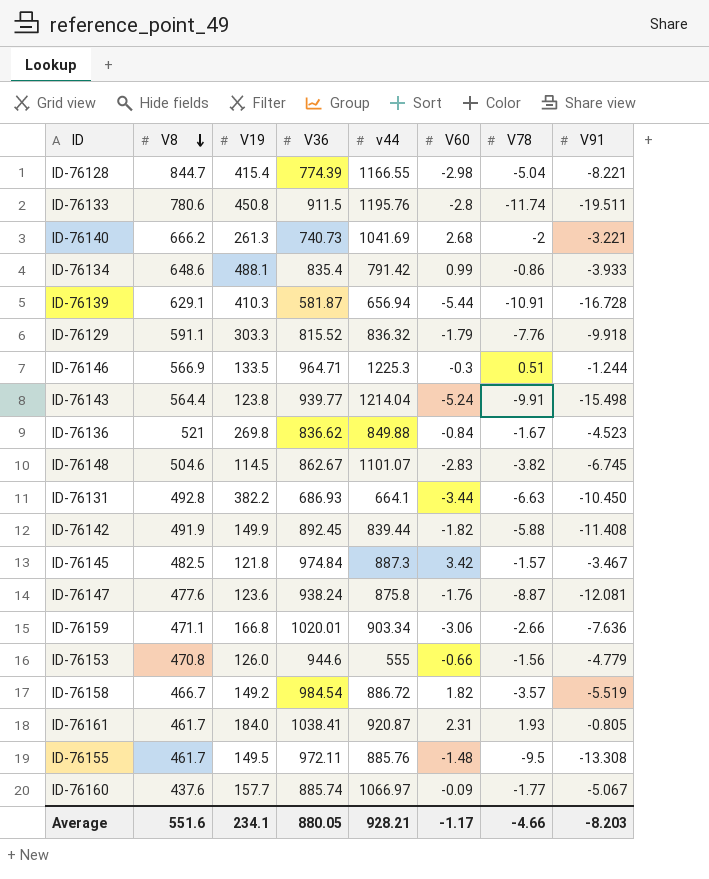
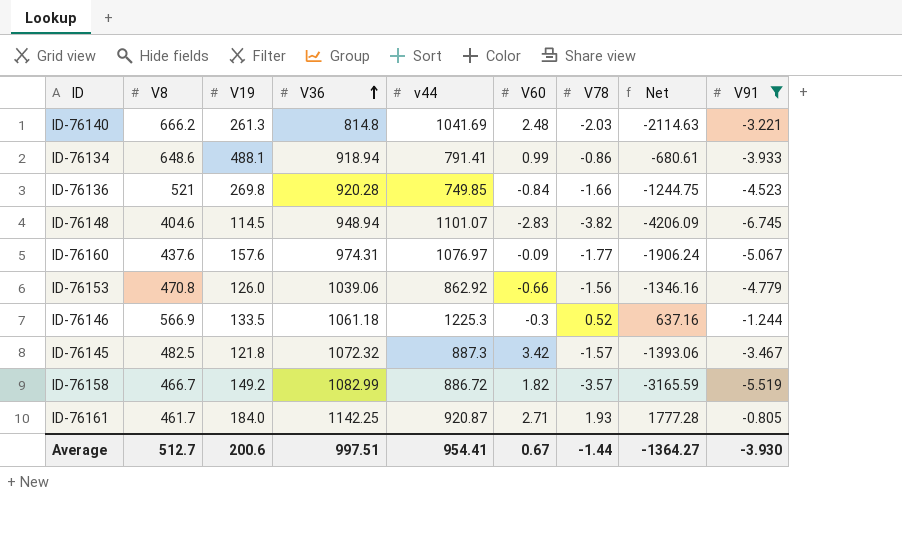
filter: none -> V91 >= -6.745
row order: V8 descending -> V36 ascending
column Net | formula: none -> [v44] * [V78]
ID-76140 | V36: 740.73 -> 814.8
ID-76140 | V60: 2.68 -> 2.48
ID-76140 | V78: -2 -> -2.03
ID-76134 | V36: 835.4 -> 918.94
ID-76134 | v44: 791.42 -> 791.41
ID-76136 | V36: 836.62 -> 920.28
ID-76136 | v44: 849.88 -> 749.85
ID-76136 | V78: -1.67 -> -1.66
ID-76148 | V8: 504.6 -> 404.6
ID-76148 | V36: 862.67 -> 948.94
ID-76160 | V19: 157.7 -> 157.6
ID-76160 | V36: 885.74 -> 974.31
ID-76160 | v44: 1066.97 -> 1076.97
ID-76153 | V36: 944.6 -> 1039.06
ID-76153 | v44: 555 -> 862.92
ID-76146 | V36: 964.71 -> 1061.18
ID-76146 | V78: 0.51 -> 0.52
ID-76145 | V36: 974.84 -> 1072.32
ID-76158 | V36: 984.54 -> 1082.99
ID-76161 | V36: 1038.41 -> 1142.25
ID-76161 | V60: 2.31 -> 2.71
Average | V8: 551.6 -> 512.7
Average | V19: 234.1 -> 200.6
Average | V36: 880.05 -> 997.51
Average | v44: 928.21 -> 954.41
Average | V60: -1.17 -> 0.67
Average | V78: -4.66 -> -1.44
Average | V91: -8.203 -> -3.930

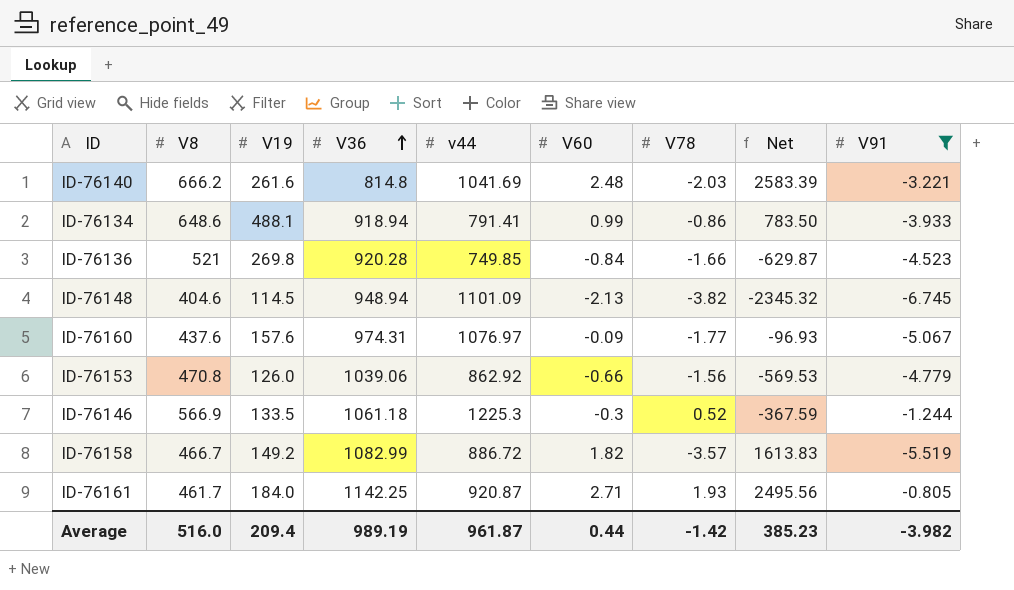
column Net | formula: [v44] * [V78] -> [v44] * [V60]
row ID-76145: 482.5 | 121.8 | 1072.32 | 887.3 | 3.42 | -1.57 | -1393.06 | -3.467 -> none
ID-76140 | V19: 261.3 -> 261.6
ID-76148 | v44: 1101.07 -> 1101.09
ID-76148 | V60: -2.83 -> -2.13
Average | V8: 512.7 -> 516.0
Average | V19: 200.6 -> 209.4
Average | V36: 997.51 -> 989.19
Average | v44: 954.41 -> 961.87
Average | V60: 0.67 -> 0.44
Average | V78: -1.44 -> -1.42
Average | Net: -1364.27 -> 385.23
Average | V91: -3.930 -> -3.982

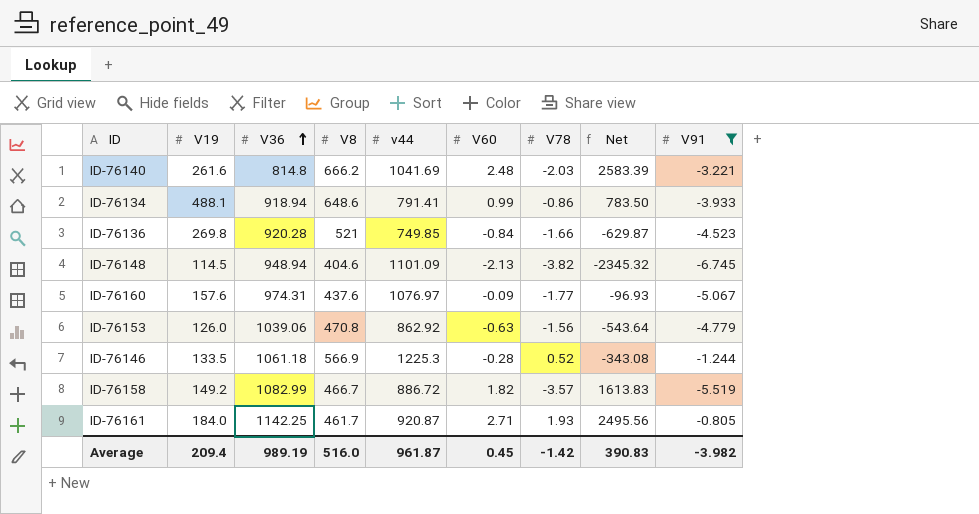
column V8 | position: 2 -> 4
ID-76153 | V60: -0.66 -> -0.63
ID-76153 | Net: -569.53 -> -543.64
ID-76146 | V60: -0.3 -> -0.28
ID-76146 | Net: -367.59 -> -343.08
Average | V60: 0.44 -> 0.45
Average | Net: 385.23 -> 390.83

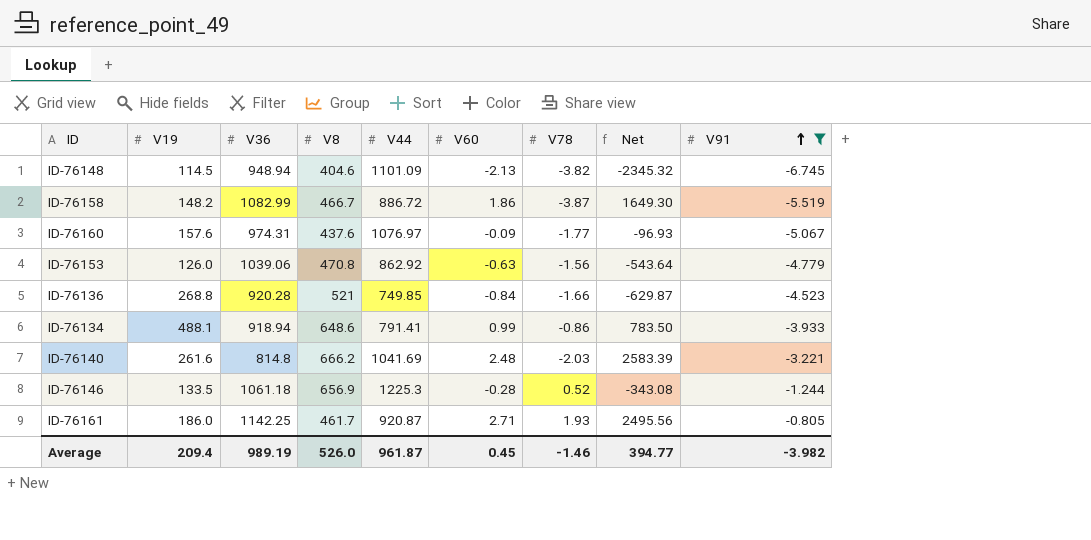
row order: V36 ascending -> V91 ascending
column name: v44 -> V44
ID-76158 | V19: 149.2 -> 148.2
ID-76158 | V60: 1.82 -> 1.86
ID-76158 | V78: -3.57 -> -3.87
ID-76158 | Net: 1613.83 -> 1649.30
ID-76136 | V19: 269.8 -> 268.8
ID-76146 | V8: 566.9 -> 656.9
ID-76161 | V19: 184.0 -> 186.0
Average | V8: 516.0 -> 526.0
Average | V78: -1.42 -> -1.46
Average | Net: 390.83 -> 394.77

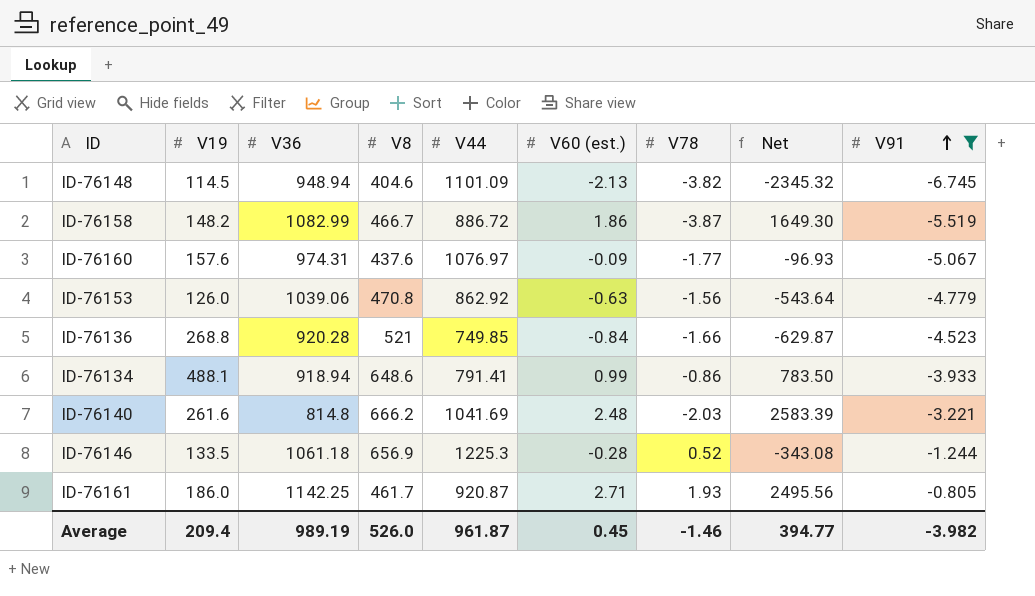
column name: V60 -> V60 (est.)

